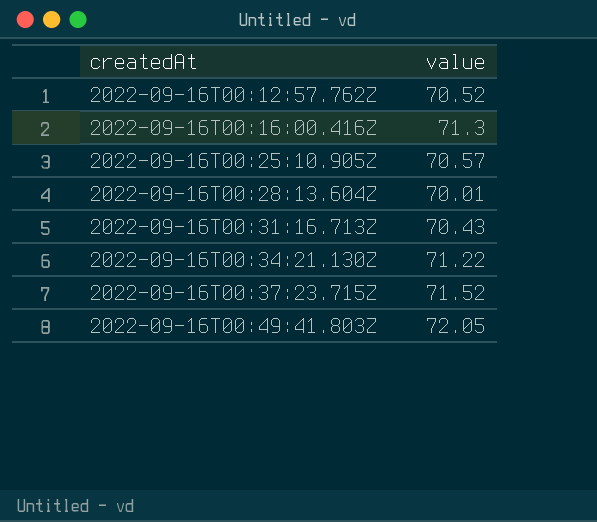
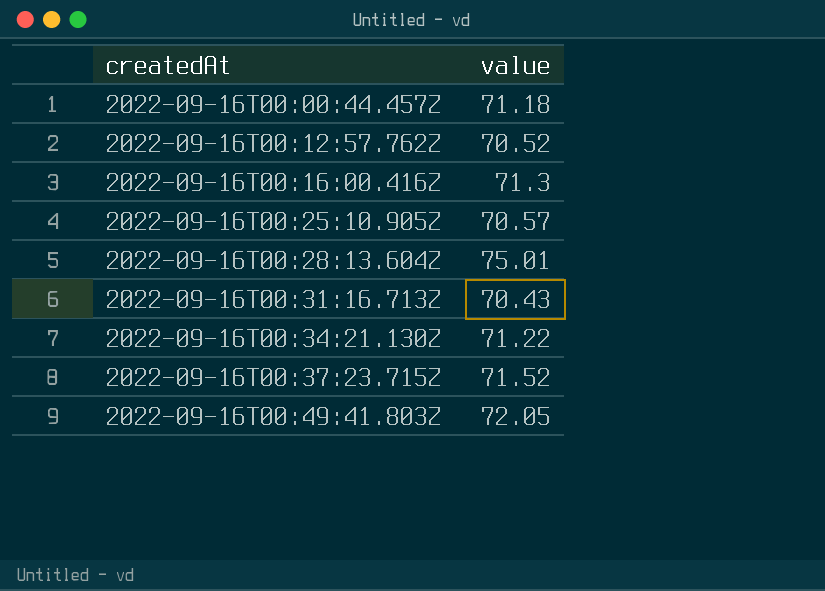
row 2022-09-16T00:00:44.457Z: none -> 71.18
2022-09-16T00:28:13.604Z | value: 70.01 -> 75.01

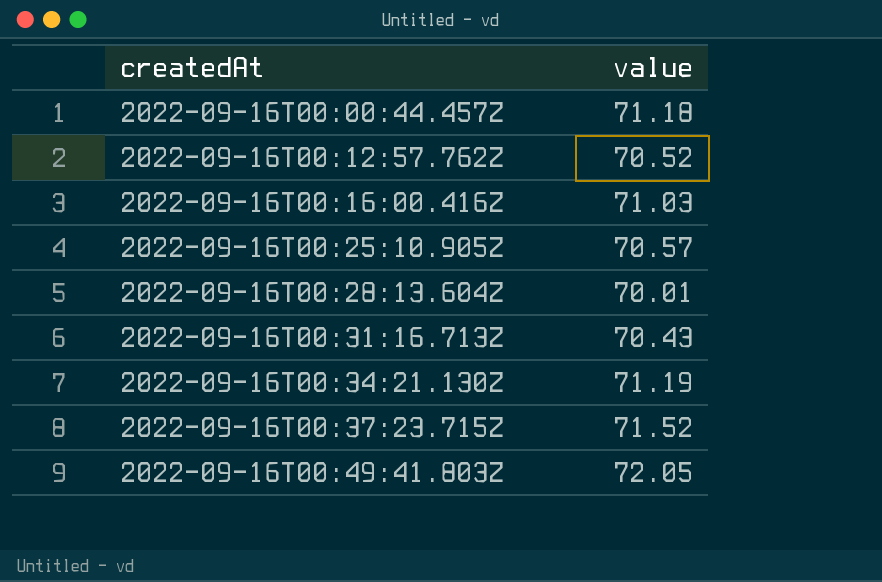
2022-09-16T00:16:00.416Z | value: 71.3 -> 71.03
2022-09-16T00:28:13.604Z | value: 75.01 -> 70.01
2022-09-16T00:34:21.130Z | value: 71.22 -> 71.19

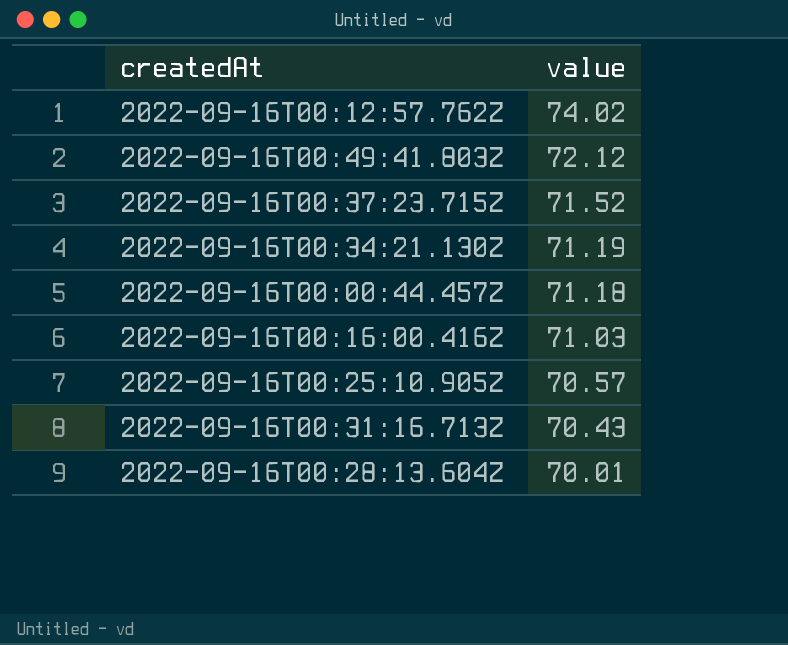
row order: createdAt ascending -> value descending
2022-09-16T00:12:57.762Z | value: 70.52 -> 74.02
2022-09-16T00:49:41.803Z | value: 72.05 -> 72.12

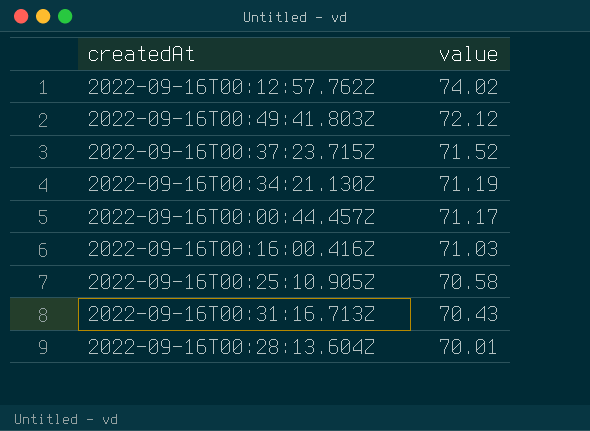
2022-09-16T00:00:44.457Z | value: 71.18 -> 71.17
2022-09-16T00:25:10.905Z | value: 70.57 -> 70.58

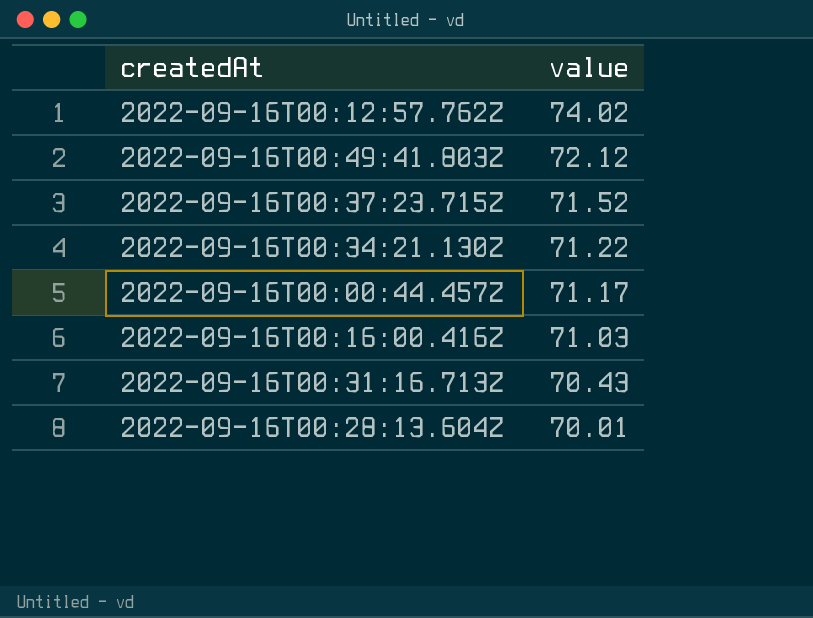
row 2022-09-16T00:25:10.905Z: 70.58 -> none
2022-09-16T00:34:21.130Z | value: 71.19 -> 71.22

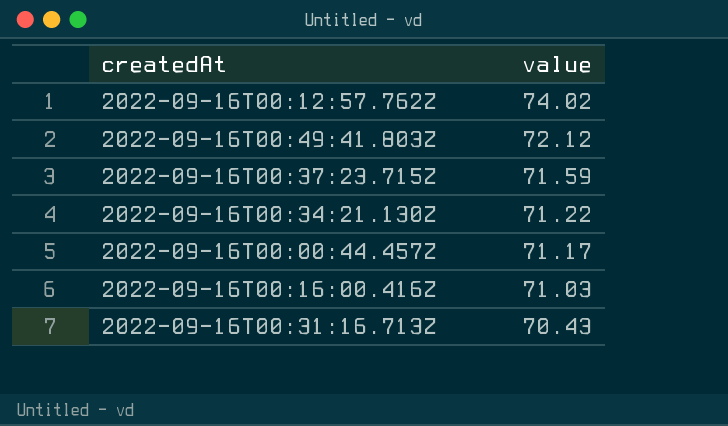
row 2022-09-16T00:28:13.604Z: 70.01 -> none
2022-09-16T00:37:23.715Z | value: 71.52 -> 71.59

